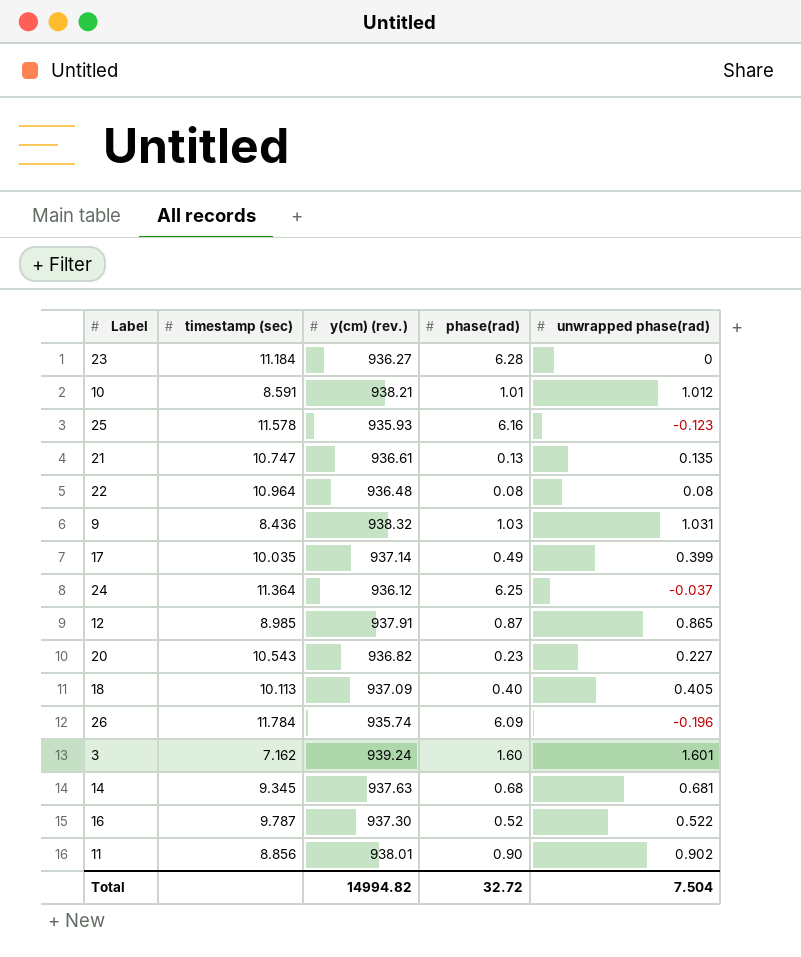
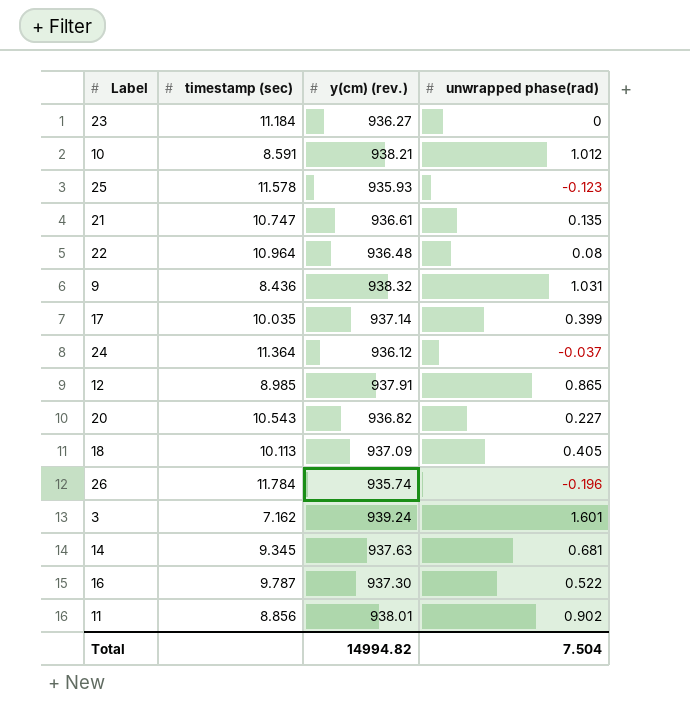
column phase(rad) | position: 4 -> none

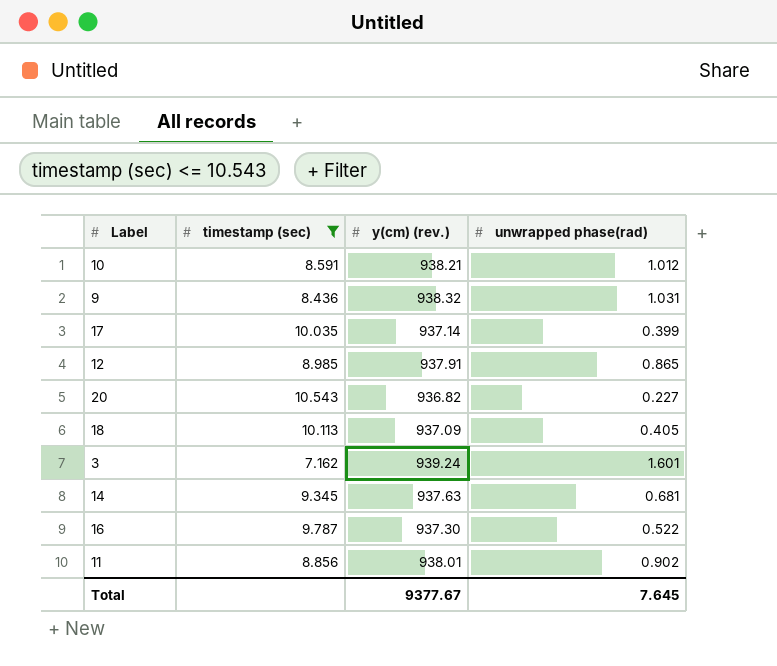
filter: none -> timestamp (sec) <= 10.543
Total | y(cm) (rev.): 14994.82 -> 9377.67
Total | unwrapped phase(rad): 7.504 -> 7.645

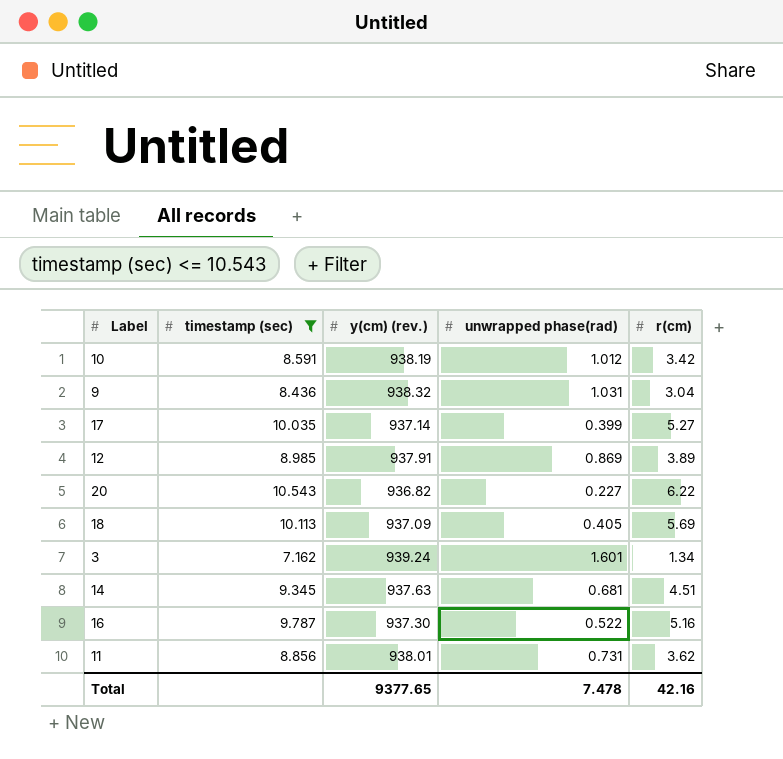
column r(cm) | position: none -> 5
10 | y(cm) (rev.): 938.21 -> 938.19
12 | unwrapped phase(rad): 0.865 -> 0.869
11 | unwrapped phase(rad): 0.902 -> 0.731
Total | y(cm) (rev.): 9377.67 -> 9377.65
Total | unwrapped phase(rad): 7.645 -> 7.478

